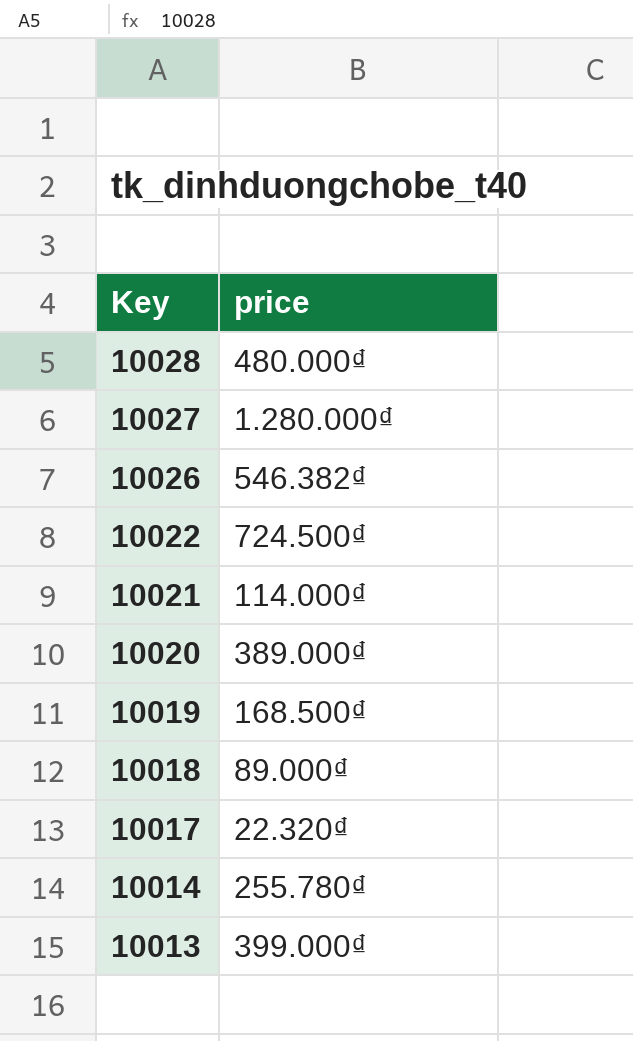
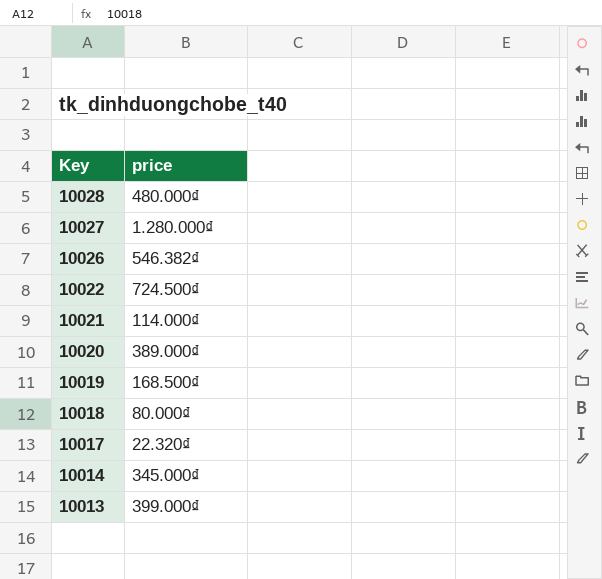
10018 | price: 89.000₫ -> 80.000₫
10014 | price: 255.780₫ -> 345.000₫

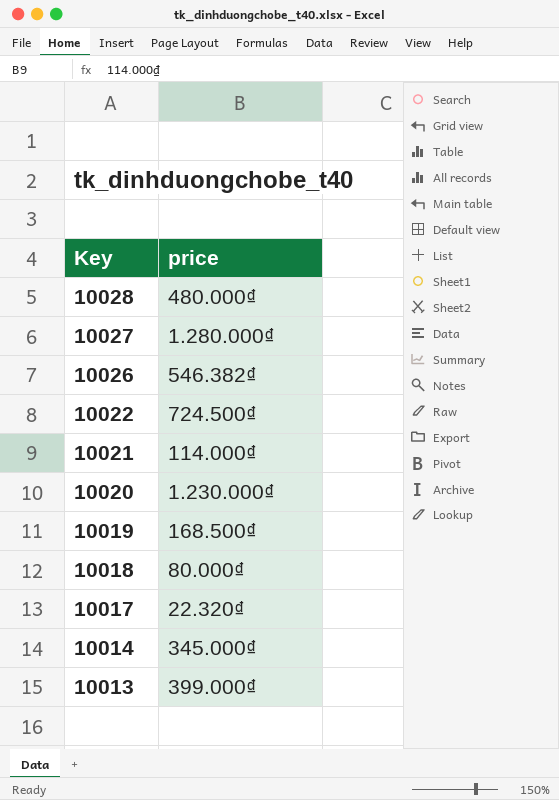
10020 | price: 389.000₫ -> 1.230.000₫

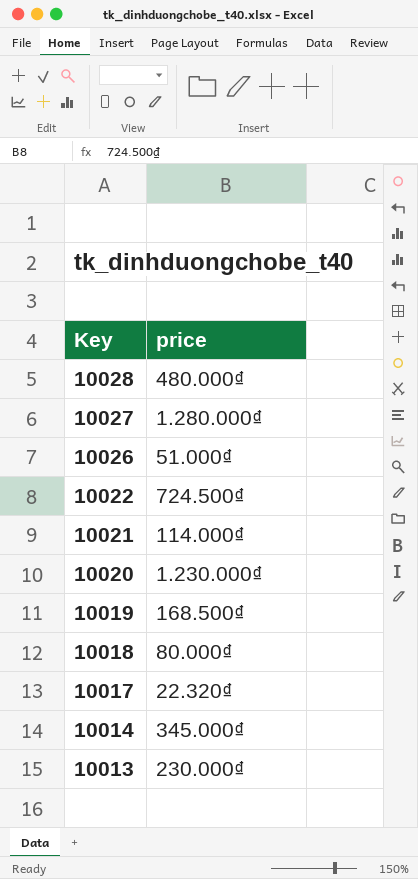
10026 | price: 546.382₫ -> 51.000₫
10013 | price: 399.000₫ -> 230.000₫

